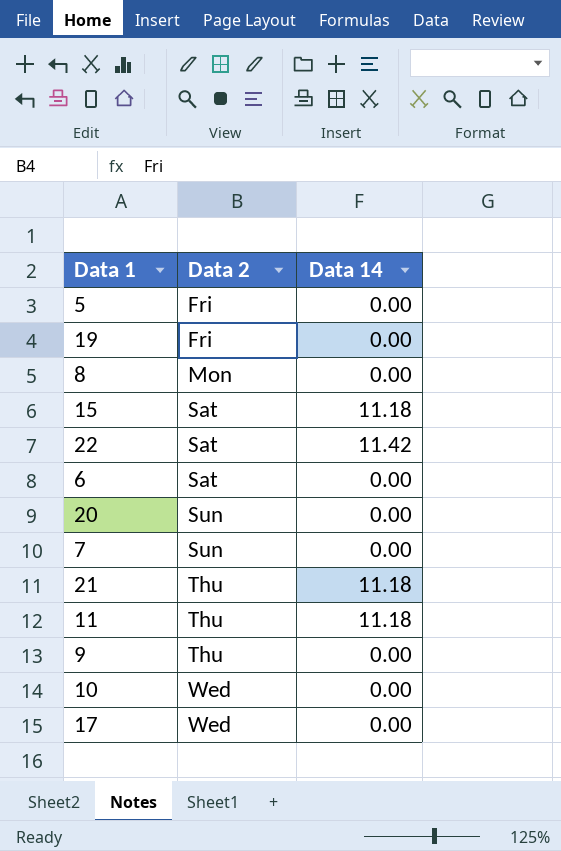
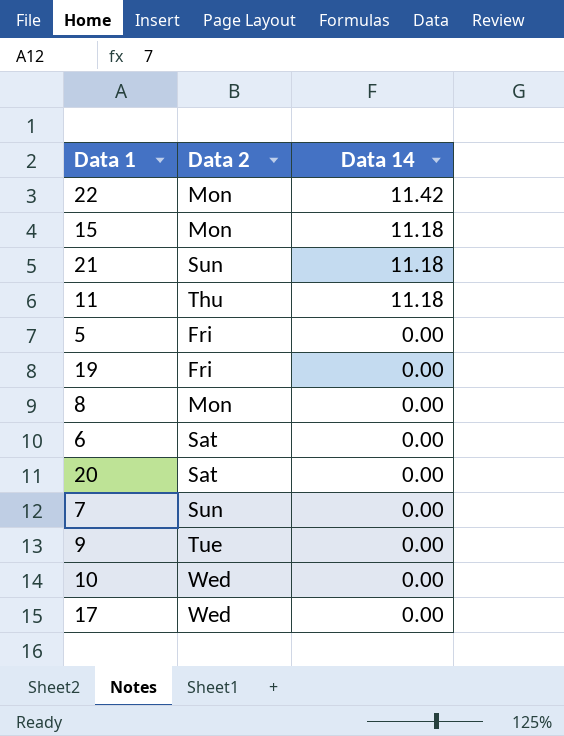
row order: Data 2 ascending -> Data 14 descending
22 | Data 2: Sat -> Mon
15 | Data 2: Sat -> Mon
21 | Data 2: Thu -> Sun
20 | Data 2: Sun -> Sat
9 | Data 2: Thu -> Tue

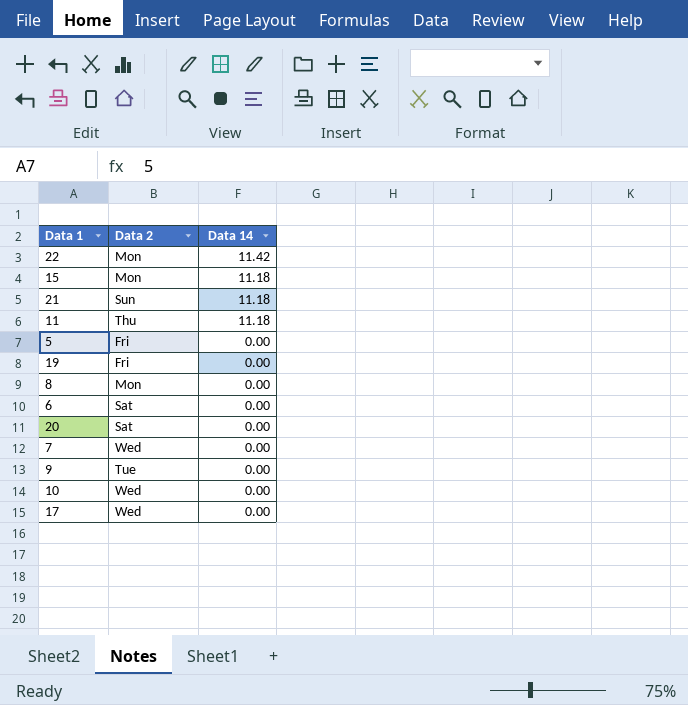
7 | Data 2: Sun -> Wed

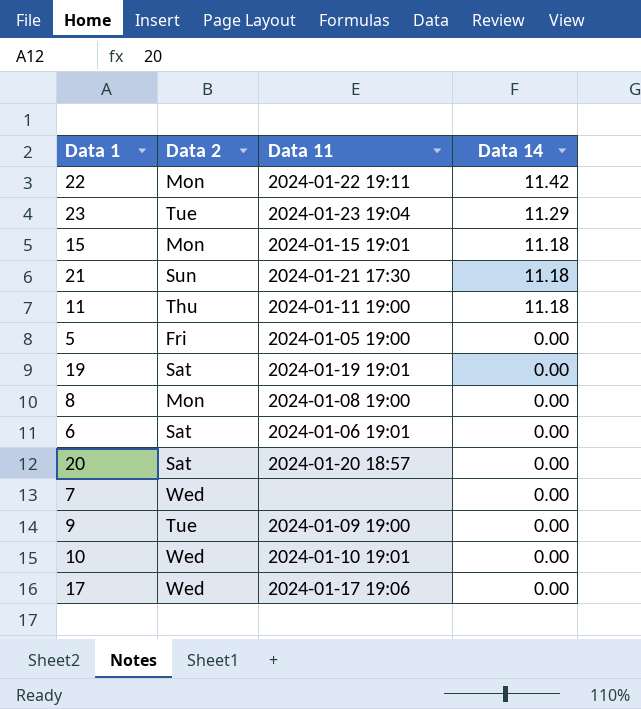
column Data 11 | position: none -> 3
row 23: none -> Tue | 2024-01-23 19:04 | 11.29
19 | Data 2: Fri -> Sat

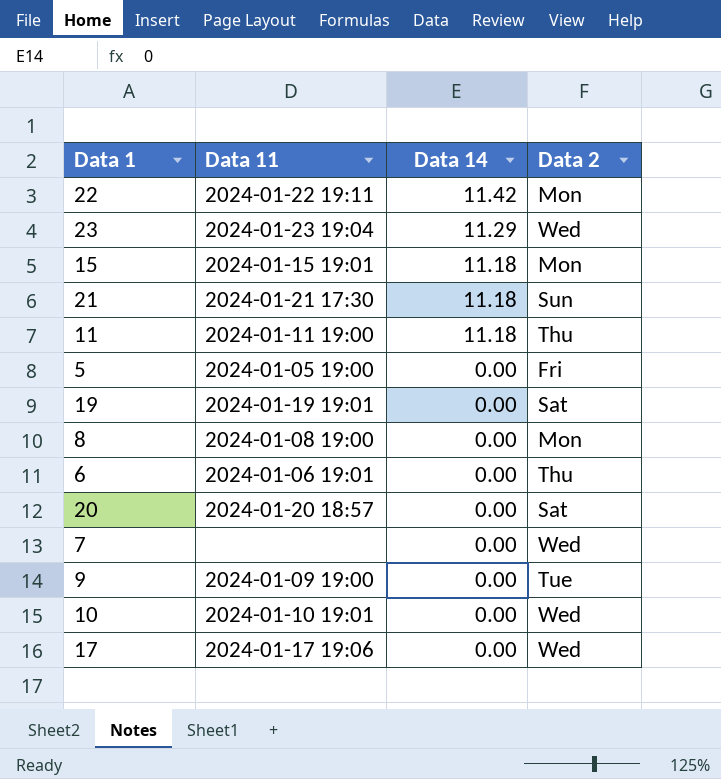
column Data 2 | position: 2 -> 4
23 | Data 2: Tue -> Wed
6 | Data 2: Sat -> Thu

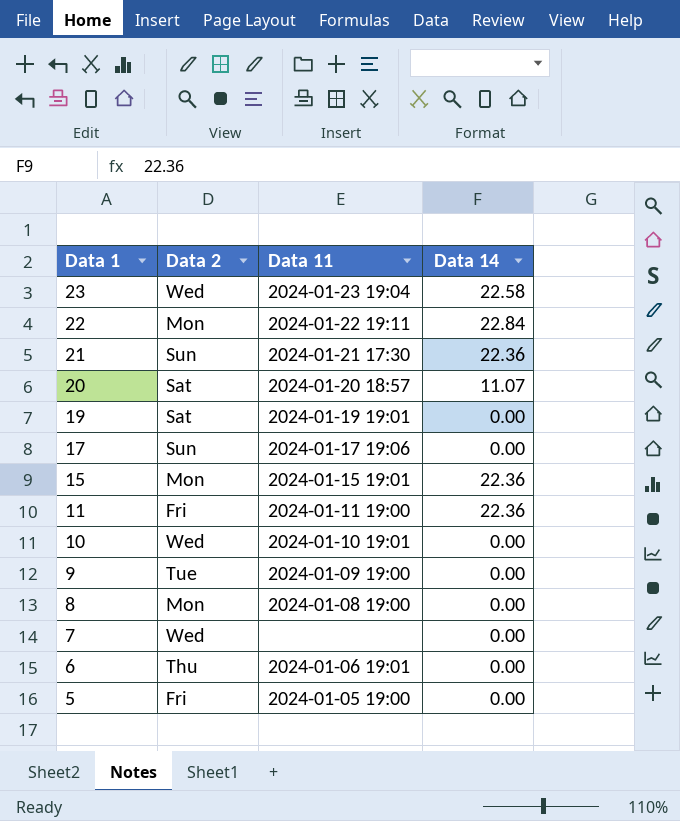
row order: Data 14 descending -> Data 1 descending
column Data 2 | position: 4 -> 2
23 | Data 14: 11.29 -> 22.58
22 | Data 14: 11.42 -> 22.84
21 | Data 14: 11.18 -> 22.36
20 | Data 14: 0.00 -> 11.07
17 | Data 2: Wed -> Sun
15 | Data 14: 11.18 -> 22.36
11 | Data 2: Thu -> Fri
11 | Data 14: 11.18 -> 22.36

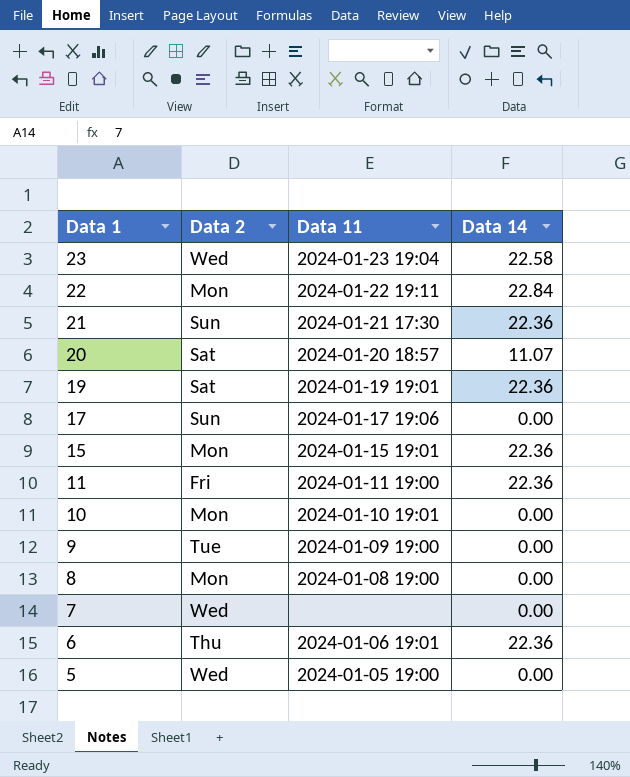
19 | Data 14: 0.00 -> 22.36
10 | Data 2: Wed -> Mon
6 | Data 14: 0.00 -> 22.36
5 | Data 2: Fri -> Wed

